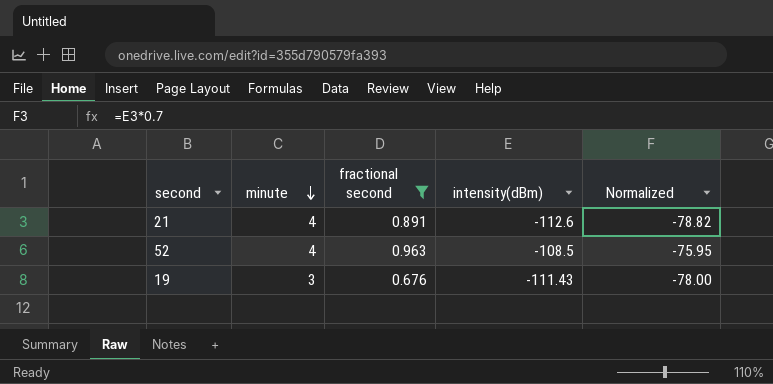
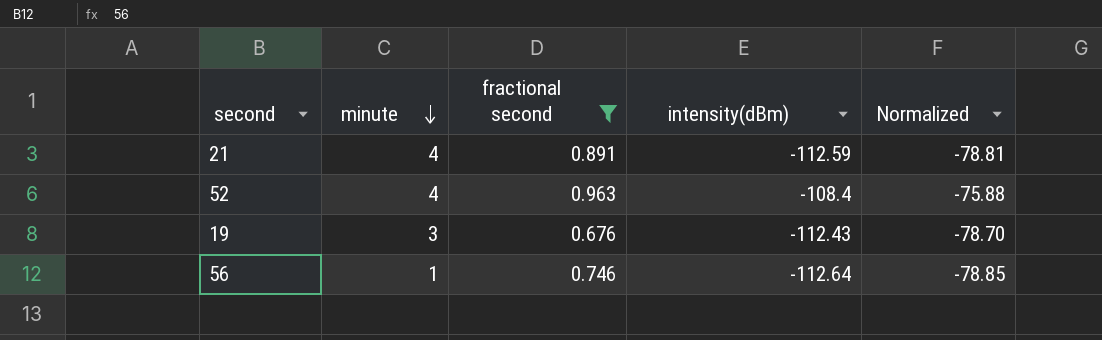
21 | intensity(dBm): -112.6 -> -112.59
21 | Normalized: -78.82 -> -78.81
52 | intensity(dBm): -108.5 -> -108.4
52 | Normalized: -75.95 -> -75.88
19 | intensity(dBm): -111.43 -> -112.43
19 | Normalized: -78.00 -> -78.70
row 56: none -> 1 | 0.746 | -112.64 | -78.85

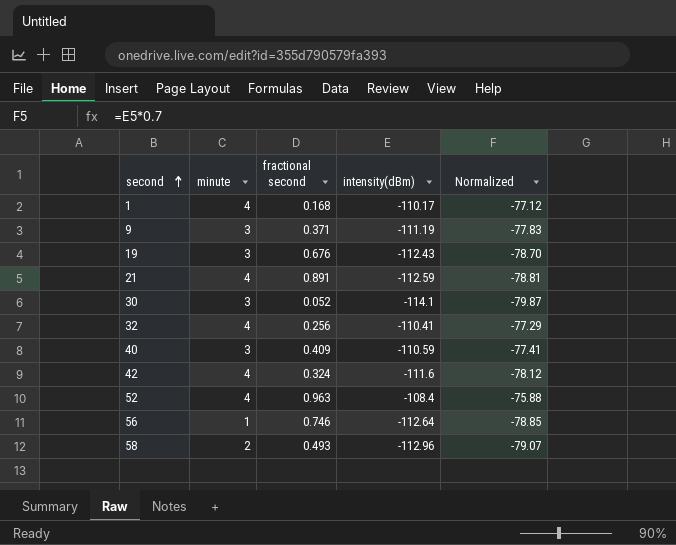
filter: fractional second >= 0.676 -> none
row order: minute descending -> second ascending

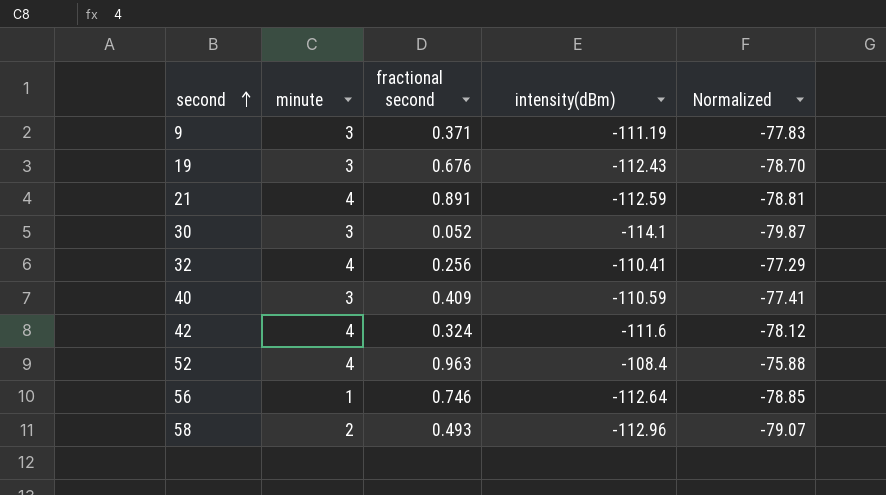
row 1: 4 | 0.168 | -110.17 | -77.12 -> none

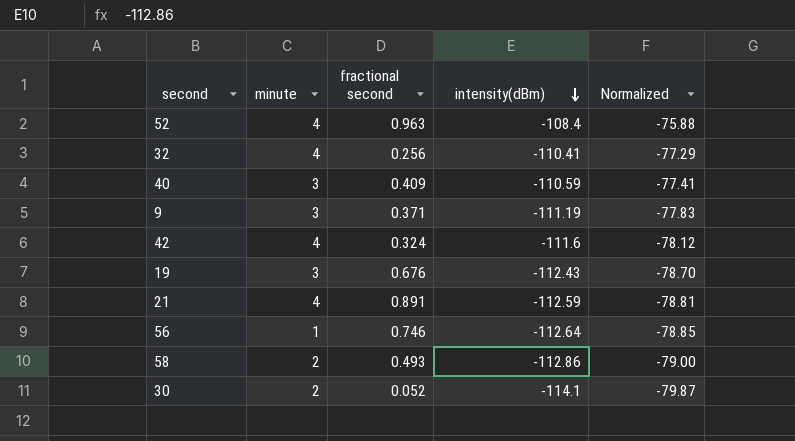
row order: second ascending -> intensity(dBm) descending
58 | intensity(dBm): -112.96 -> -112.86
58 | Normalized: -79.07 -> -79.00
30 | minute: 3 -> 2

